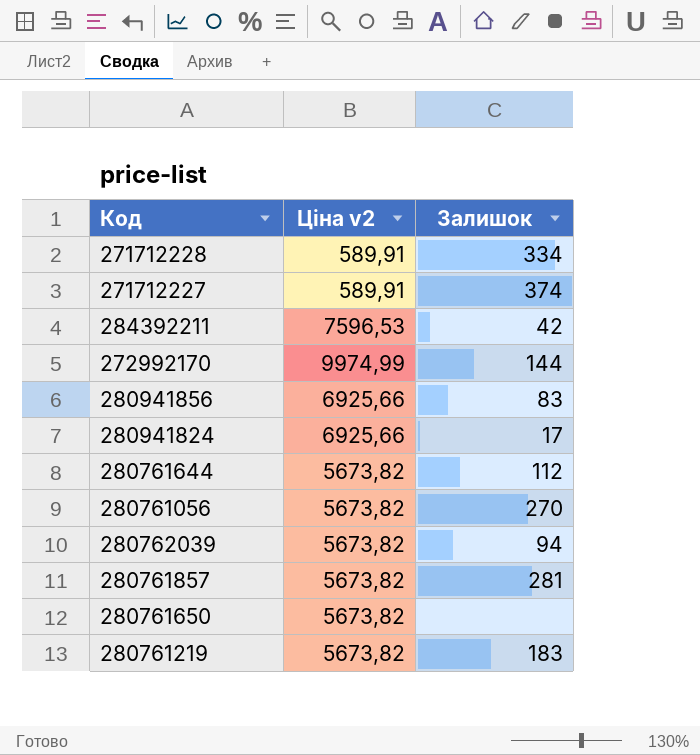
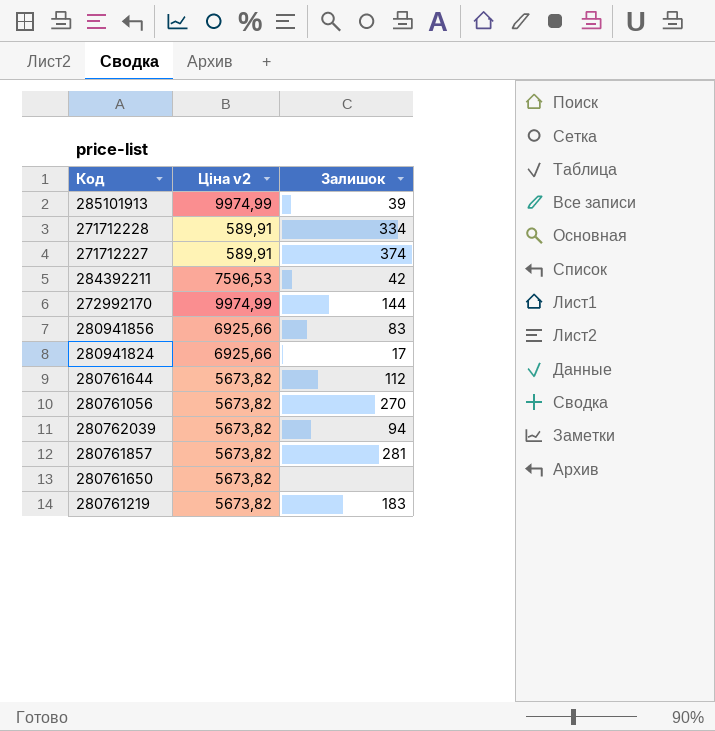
row 285101913: none -> 9974,99 | 39

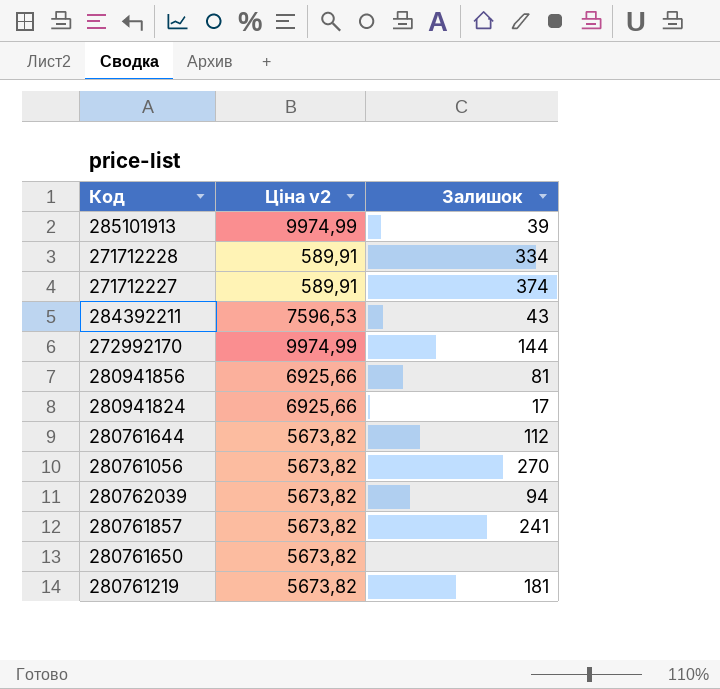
284392211 | Залишок: 42 -> 43
280941856 | Залишок: 83 -> 81
280761857 | Залишок: 281 -> 241
280761219 | Залишок: 183 -> 181

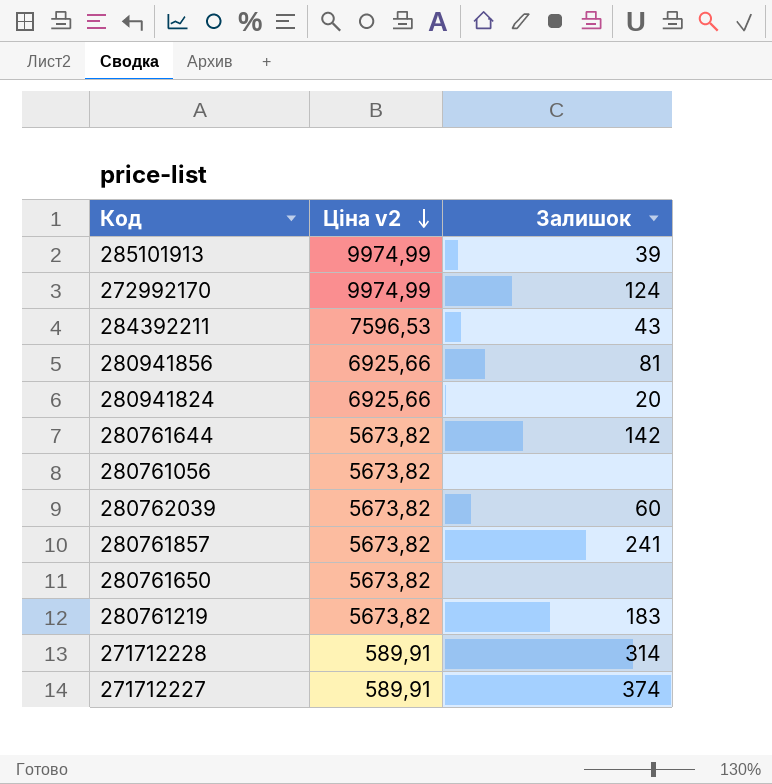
row order: none -> Ціна v2 descending
272992170 | Залишок: 144 -> 124
280941824 | Залишок: 17 -> 20
280761644 | Залишок: 112 -> 142
280761056 | Залишок: 270 -> none
280762039 | Залишок: 94 -> 60
280761219 | Залишок: 181 -> 183
271712228 | Залишок: 334 -> 314

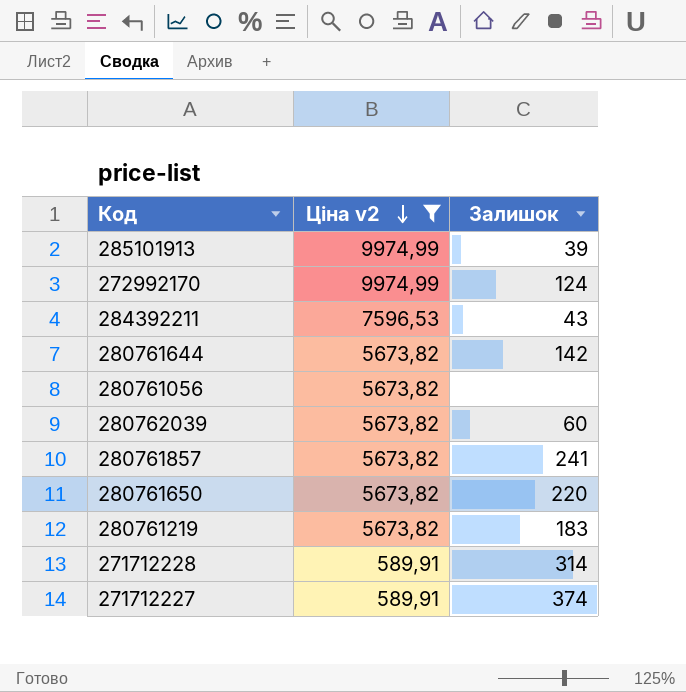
filter: none -> Ціна v2 != 6925,66
280761650 | Залишок: none -> 220

